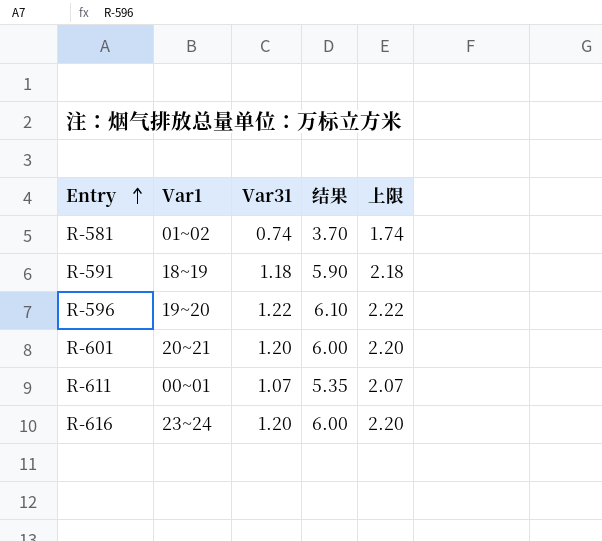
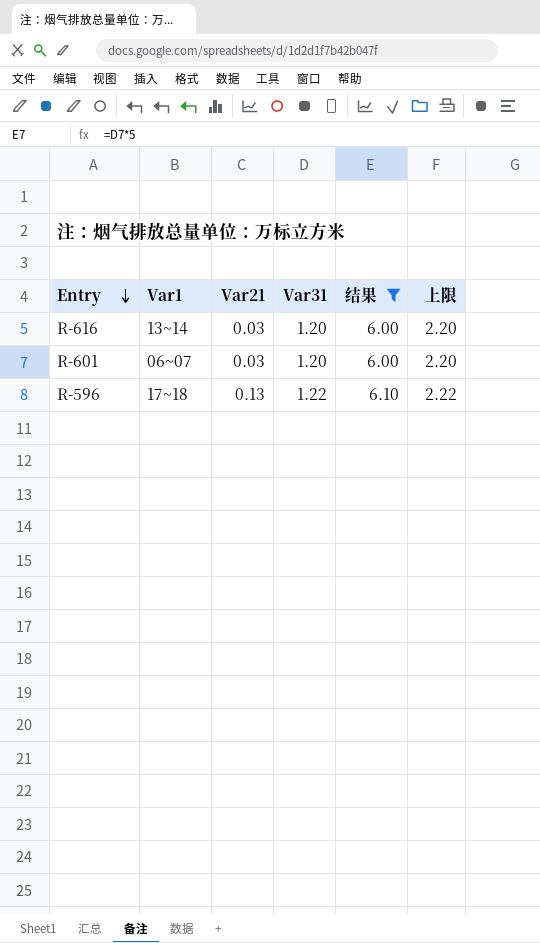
filter: none -> 结果 >= 6.00
row order: Entry ascending -> Entry descending
column Var21 | position: none -> 3
R-616 | Var1: 23~24 -> 13~14
R-601 | Var1: 20~21 -> 06~07
R-596 | Var1: 19~20 -> 17~18

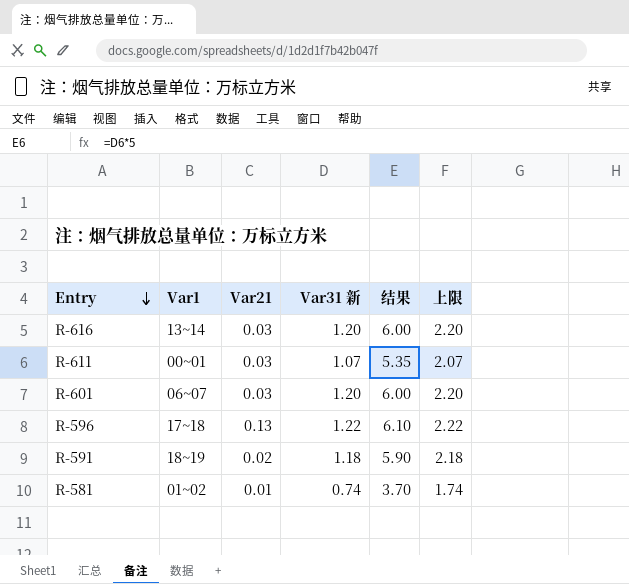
filter: 结果 >= 6.00 -> none
column name: Var31 -> Var31 新

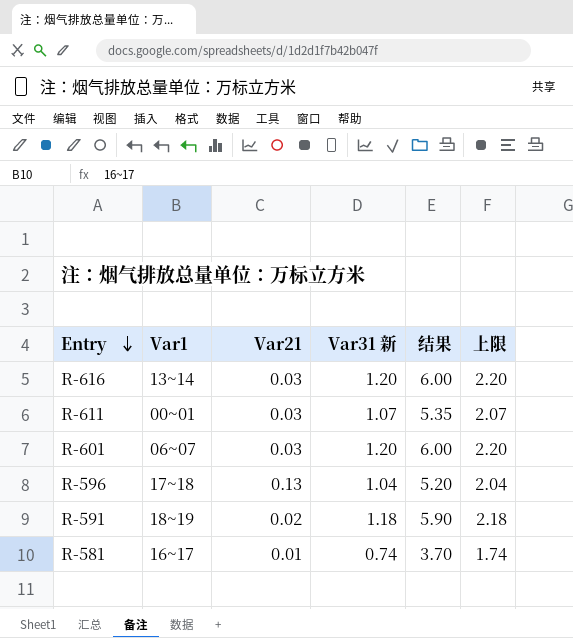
R-596 | Var31 新: 1.22 -> 1.04
R-596 | 结果: 6.10 -> 5.20
R-596 | 上限: 2.22 -> 2.04
R-581 | Var1: 01~02 -> 16~17

